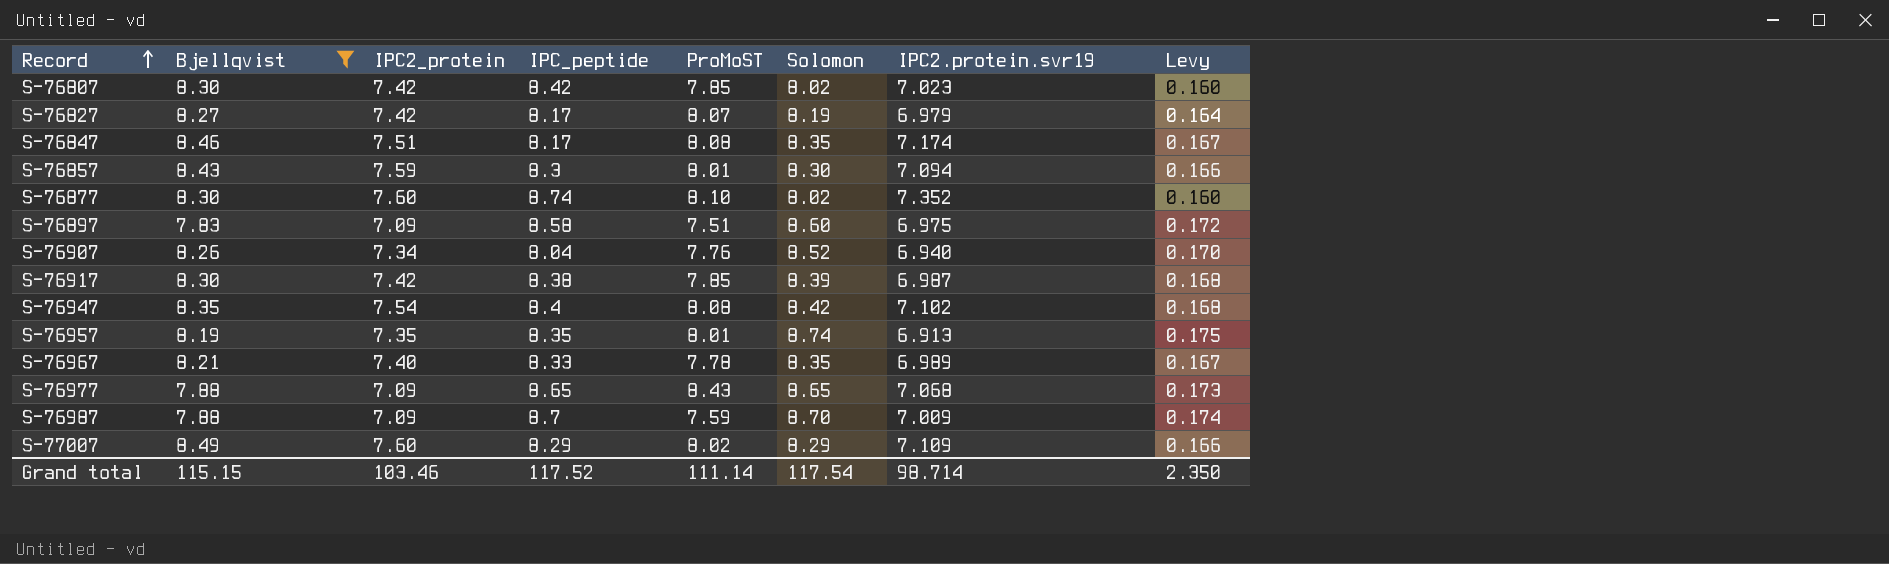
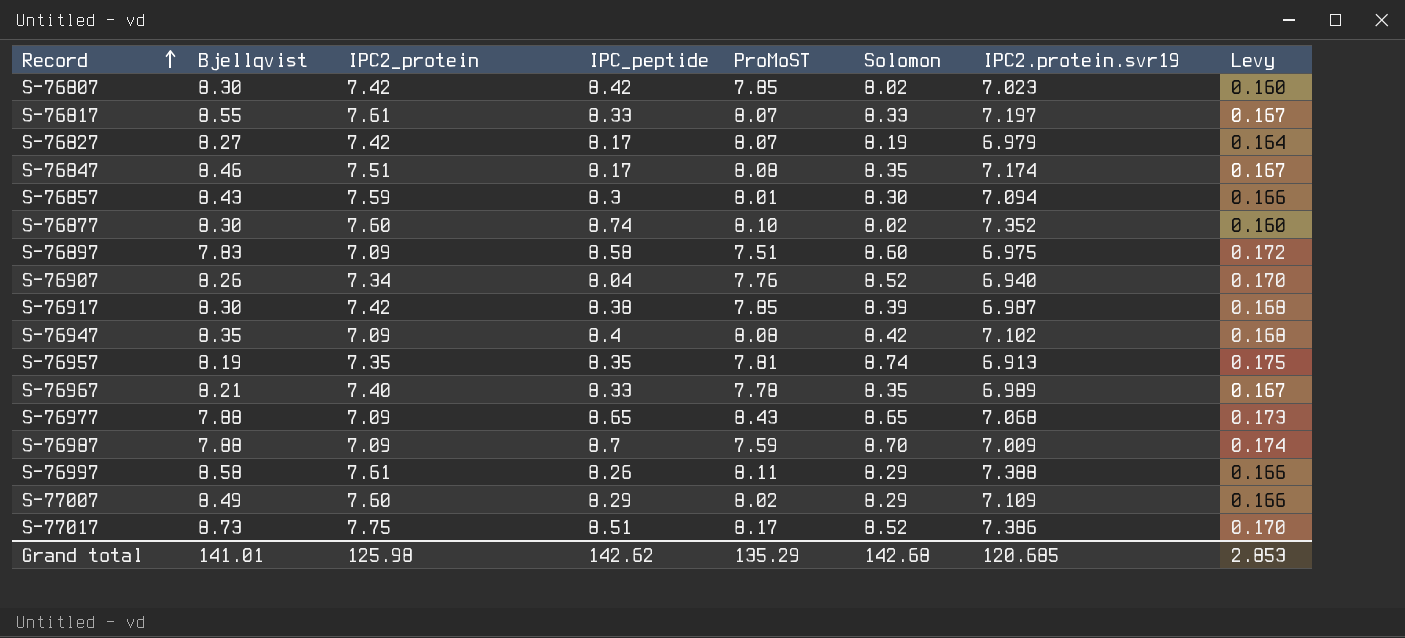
filter: Bjellqvist <= 8.49 -> none
S-76947 | IPC2_protein: 7.54 -> 7.09
S-76957 | ProMoST: 8.01 -> 7.81
Grand total | Bjellqvist: 115.15 -> 141.01
Grand total | IPC2_protein: 103.46 -> 125.98
Grand total | IPC_peptide: 117.52 -> 142.62
Grand total | ProMoST: 111.14 -> 135.29
Grand total | Solomon: 117.54 -> 142.68
Grand total | IPC2.protein.svr19: 98.714 -> 120.685
Grand total | Levy: 2.350 -> 2.853

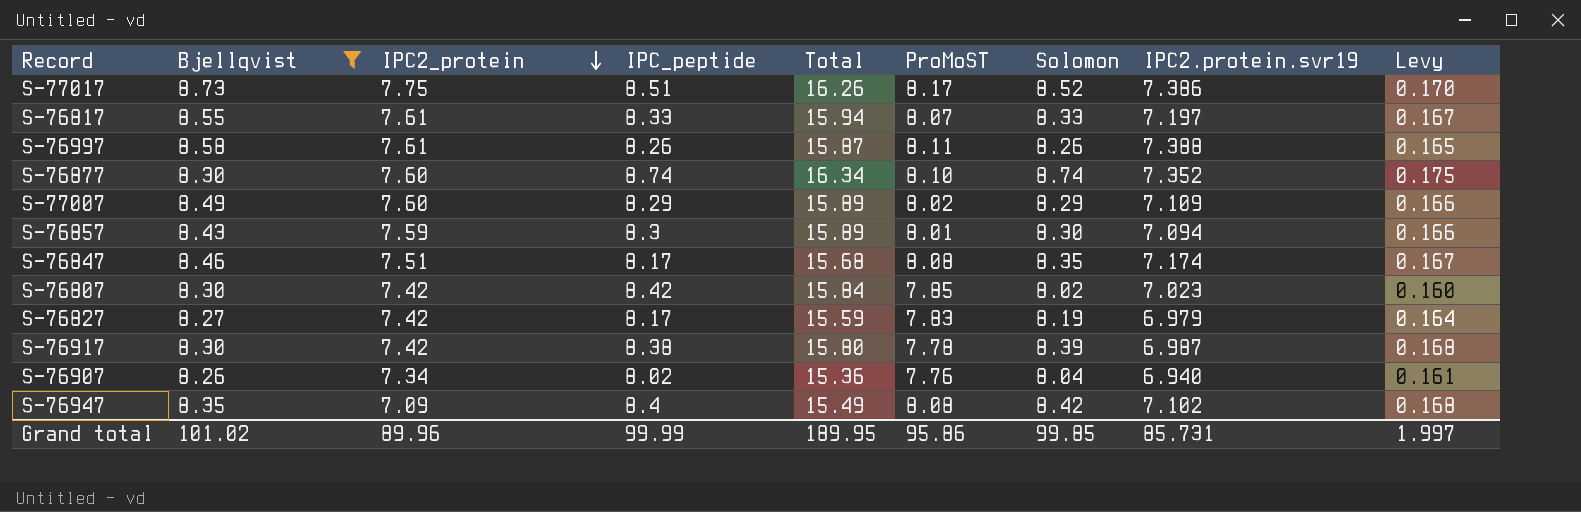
filter: none -> Bjellqvist >= 8.26
row order: Record ascending -> IPC2_protein descending
column Total | formula: none -> [IPC2_protein] + [IPC_peptide]
S-76997 | Solomon: 8.29 -> 8.26
S-76997 | Levy: 0.166 -> 0.165
S-76877 | Solomon: 8.02 -> 8.74
S-76877 | Levy: 0.160 -> 0.175
S-76827 | ProMoST: 8.07 -> 7.83
S-76917 | ProMoST: 7.85 -> 7.78
S-76907 | IPC_peptide: 8.04 -> 8.02
S-76907 | Solomon: 8.52 -> 8.04
S-76907 | Levy: 0.170 -> 0.161
Grand total | Bjellqvist: 141.01 -> 101.02
Grand total | IPC2_protein: 125.98 -> 89.96
Grand total | IPC_peptide: 142.62 -> 99.99
Grand total | ProMoST: 135.29 -> 95.86
Grand total | Solomon: 142.68 -> 99.85
Grand total | IPC2.protein.svr19: 120.685 -> 85.731
Grand total | Levy: 2.853 -> 1.997

